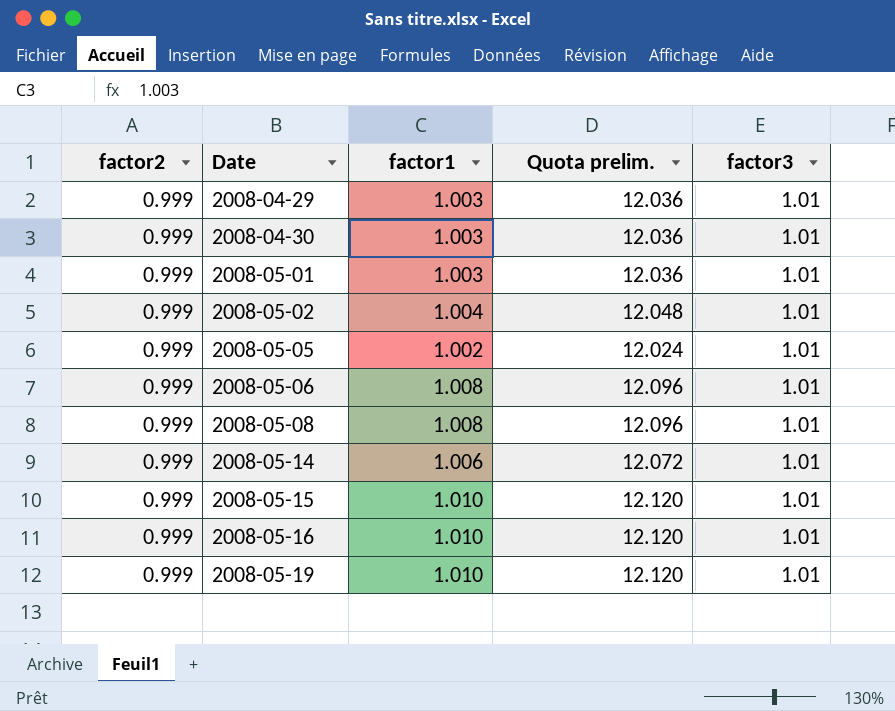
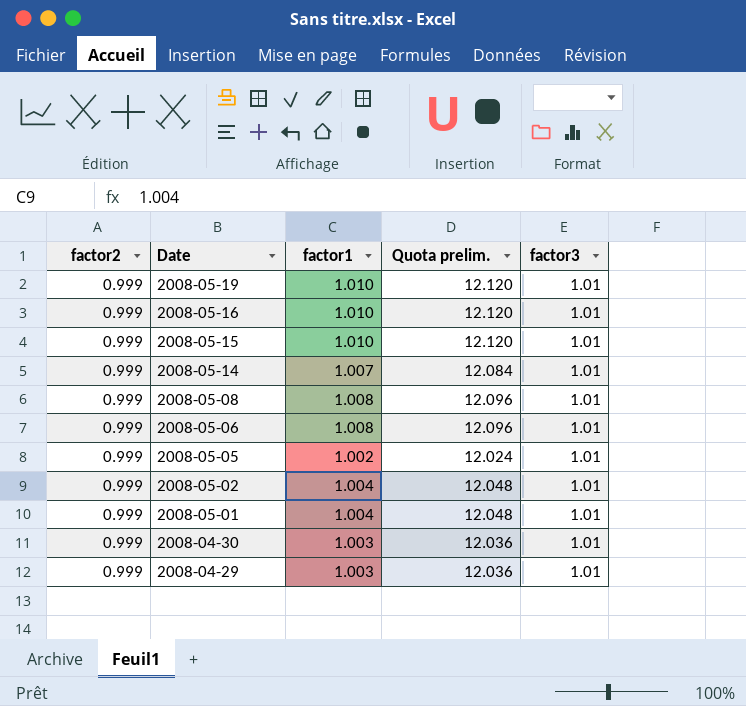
row order: Date ascending -> Date descending
2008-05-14 | factor1: 1.006 -> 1.007
2008-05-14 | Quota prelim.: 12.072 -> 12.084
2008-05-01 | factor1: 1.003 -> 1.004
2008-05-01 | Quota prelim.: 12.036 -> 12.048

